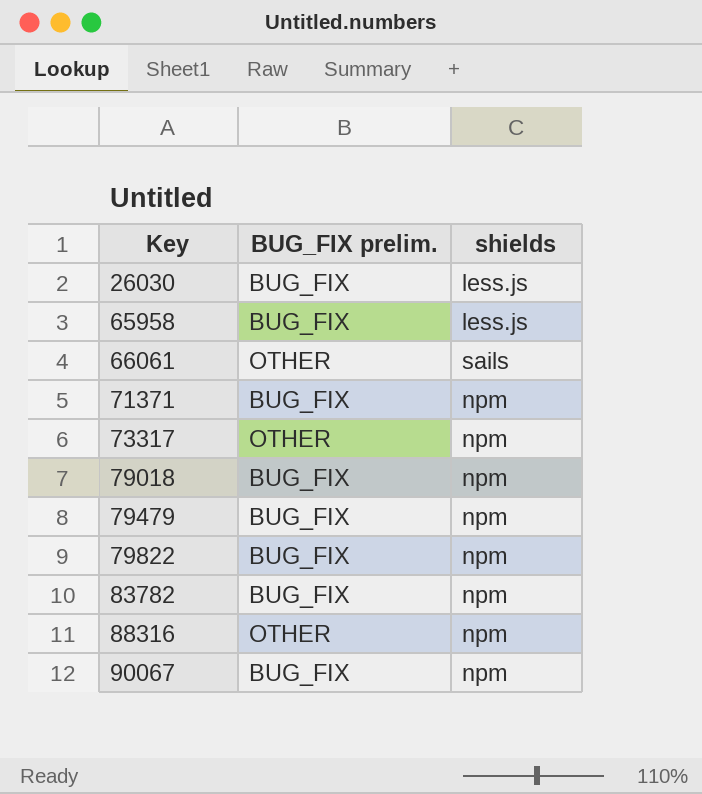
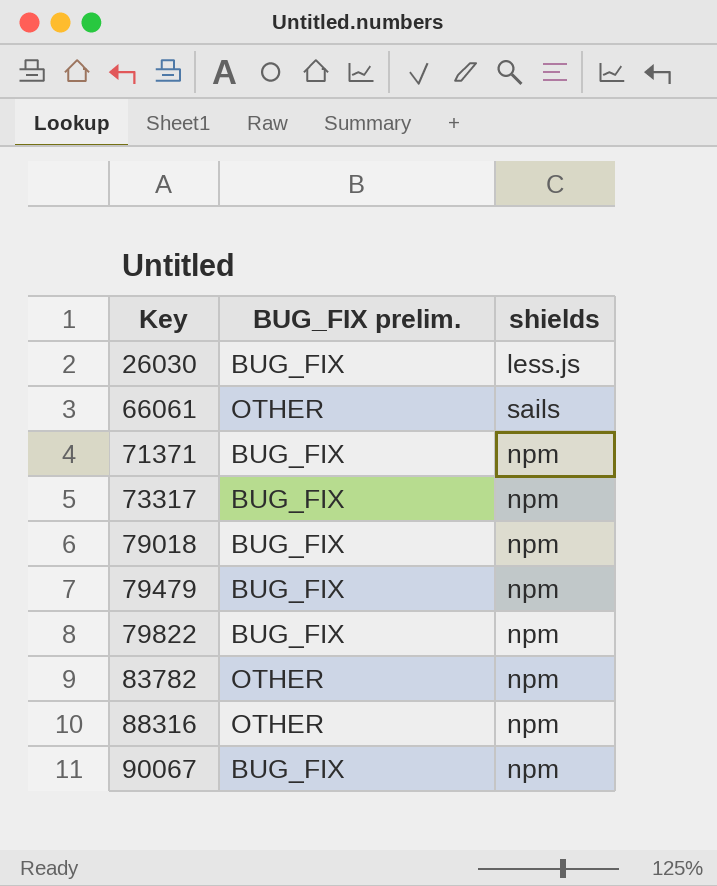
row 65958: BUG_FIX | less.js -> none
73317 | BUG_FIX prelim.: OTHER -> BUG_FIX
83782 | BUG_FIX prelim.: BUG_FIX -> OTHER

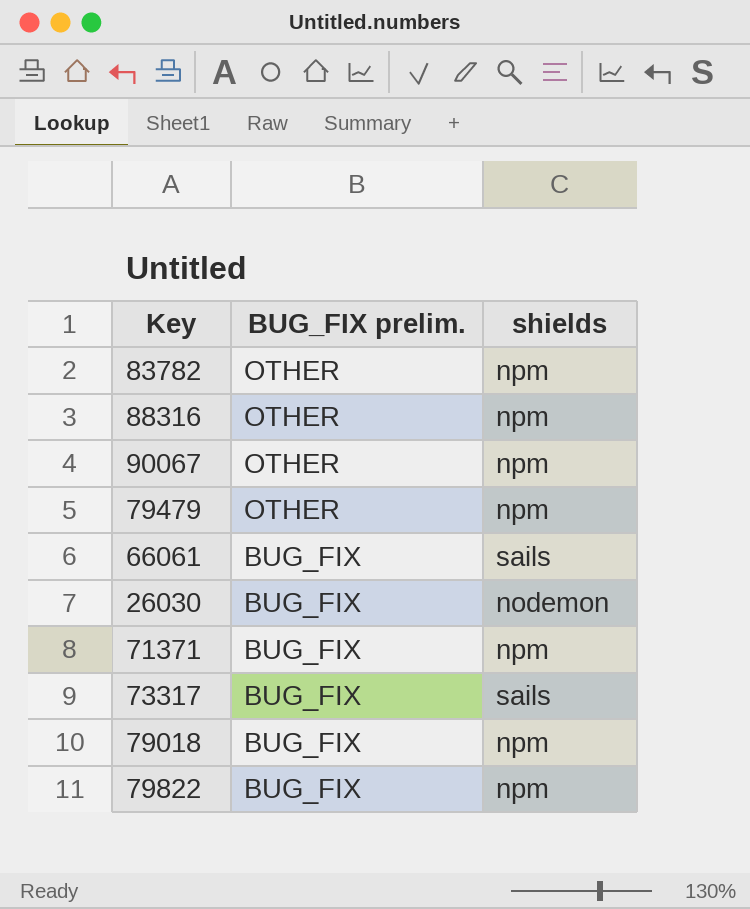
row order: Key ascending -> BUG_FIX prelim. descending
90067 | BUG_FIX prelim.: BUG_FIX -> OTHER
79479 | BUG_FIX prelim.: BUG_FIX -> OTHER
66061 | BUG_FIX prelim.: OTHER -> BUG_FIX
26030 | shields: less.js -> nodemon
73317 | shields: npm -> sails

